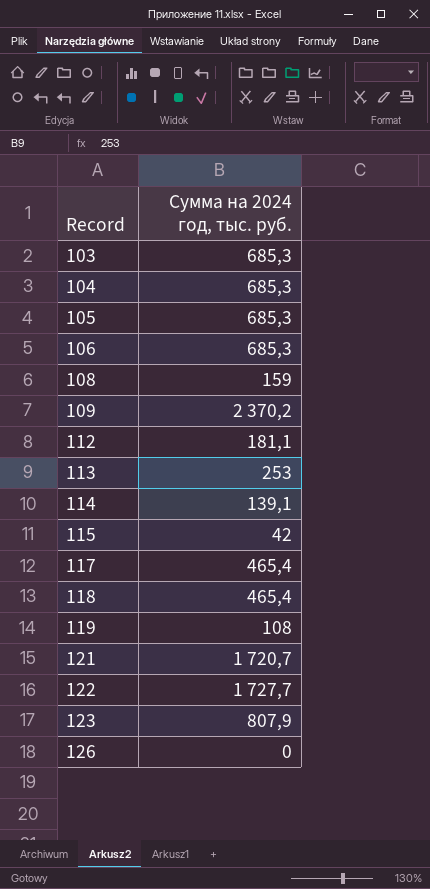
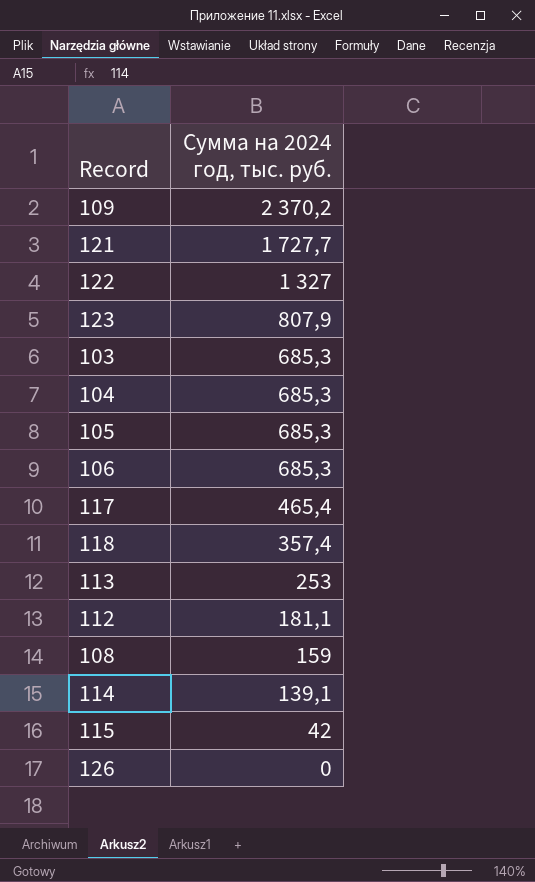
row order: Record ascending -> Сумма на 2024 год, тыс. руб. descending
row 119: 108 -> none
121 | Сумма на 2024 год, тыс. руб.: 1 720,7 -> 1 727,7
122 | Сумма на 2024 год, тыс. руб.: 1 727,7 -> 1 327
118 | Сумма на 2024 год, тыс. руб.: 465,4 -> 357,4

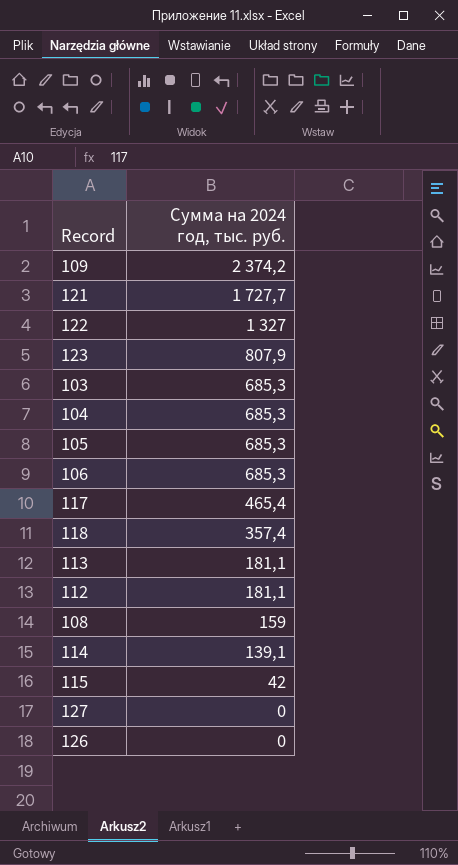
109 | Сумма на 2024 год, тыс. руб.: 2 370,2 -> 2 374,2
113 | Сумма на 2024 год, тыс. руб.: 253 -> 181,1
row 127: none -> 0

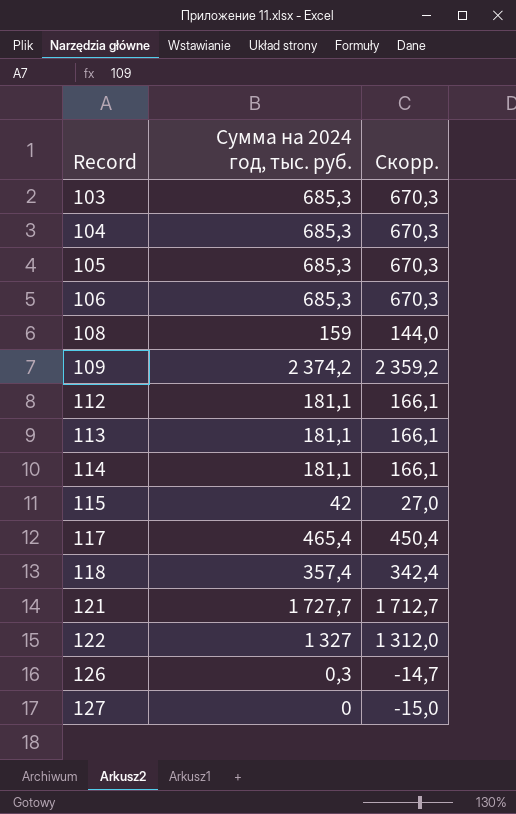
row order: Сумма на 2024 год, тыс. руб. descending -> Record ascending
column Скорр. | formula: none -> [Сумма на 2024 год, тыс. руб.] - 15
row 123: 807,9 -> none
114 | Сумма на 2024 год, тыс. руб.: 139,1 -> 181,1
126 | Сумма на 2024 год, тыс. руб.: 0 -> 0,3

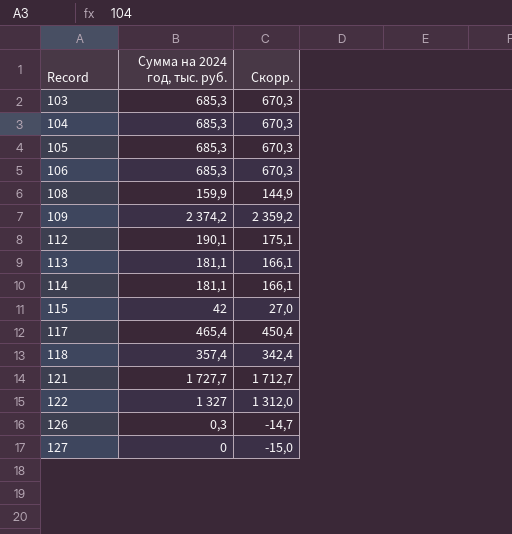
108 | Сумма на 2024 год, тыс. руб.: 159 -> 159,9
108 | Скорр.: 144,0 -> 144,9
112 | Сумма на 2024 год, тыс. руб.: 181,1 -> 190,1
112 | Скорр.: 166,1 -> 175,1

